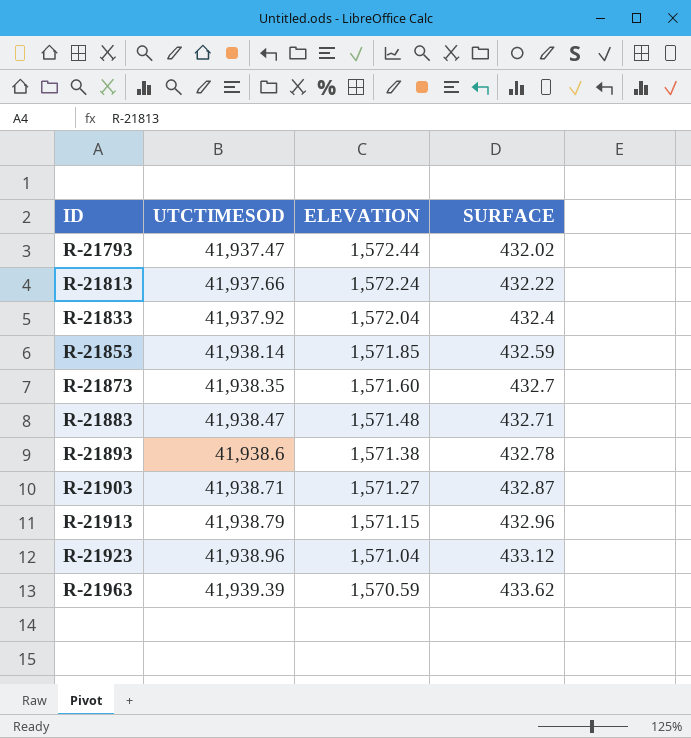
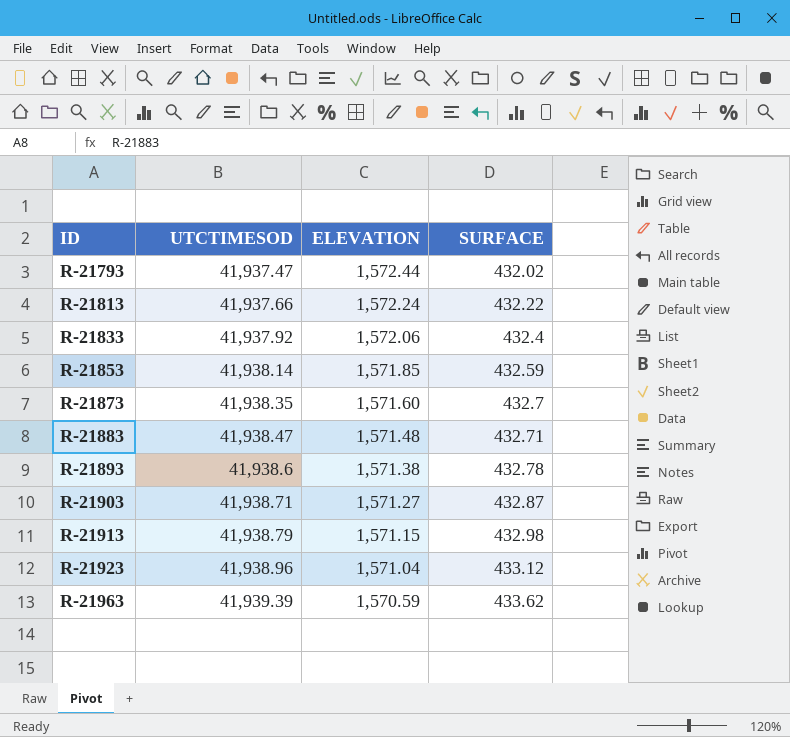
R-21833 | ELEVATION: 1,572.04 -> 1,572.06
R-21913 | SURFACE: 432.96 -> 432.98

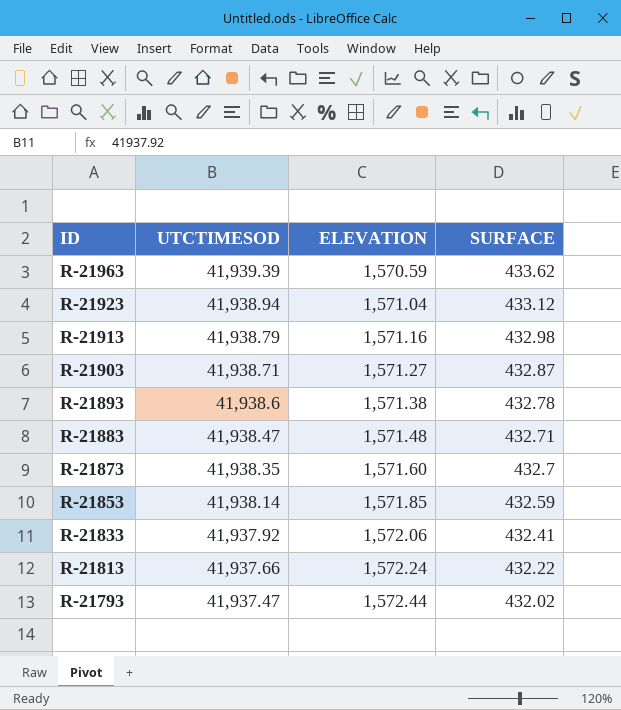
row order: ID ascending -> ID descending
R-21923 | UTCTIMESOD: 41,938.96 -> 41,938.94
R-21913 | ELEVATION: 1,571.15 -> 1,571.16
R-21833 | SURFACE: 432.4 -> 432.41

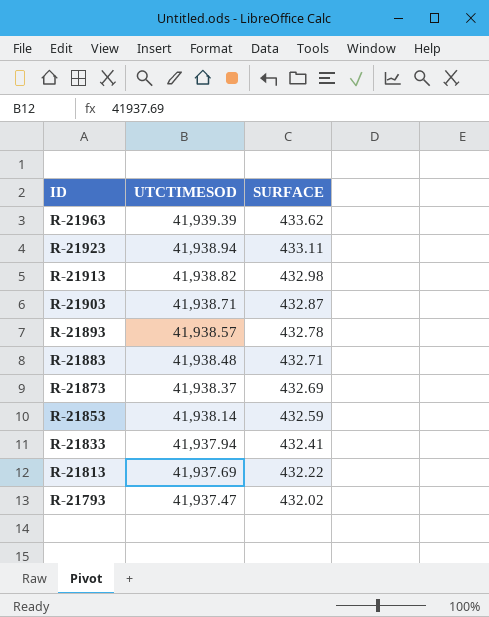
column ELEVATION | position: 3 -> none
R-21923 | SURFACE: 433.12 -> 433.11
R-21913 | UTCTIMESOD: 41,938.79 -> 41,938.82
R-21893 | UTCTIMESOD: 41,938.6 -> 41,938.57
R-21883 | UTCTIMESOD: 41,938.47 -> 41,938.48
R-21873 | UTCTIMESOD: 41,938.35 -> 41,938.37
R-21873 | SURFACE: 432.7 -> 432.69
R-21833 | UTCTIMESOD: 41,937.92 -> 41,937.94
R-21813 | UTCTIMESOD: 41,937.66 -> 41,937.69

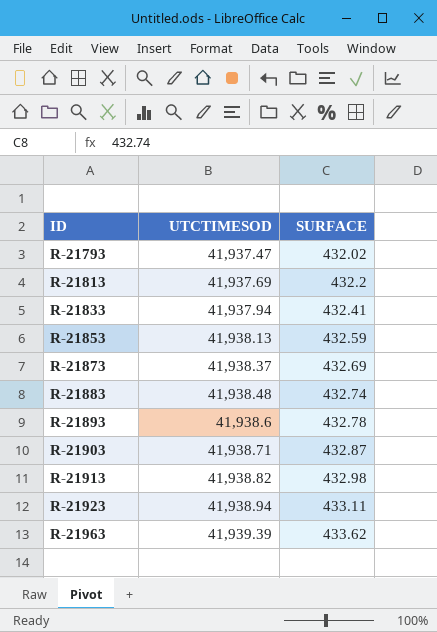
row order: ID descending -> ID ascending
R-21813 | SURFACE: 432.22 -> 432.2
R-21853 | UTCTIMESOD: 41,938.14 -> 41,938.13
R-21883 | SURFACE: 432.71 -> 432.74
R-21893 | UTCTIMESOD: 41,938.57 -> 41,938.6

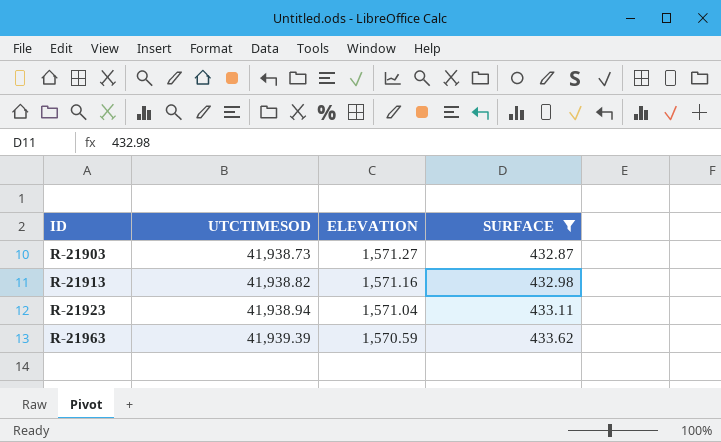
filter: none -> SURFACE >= 432.87
column ELEVATION | position: none -> 3
R-21903 | UTCTIMESOD: 41,938.71 -> 41,938.73

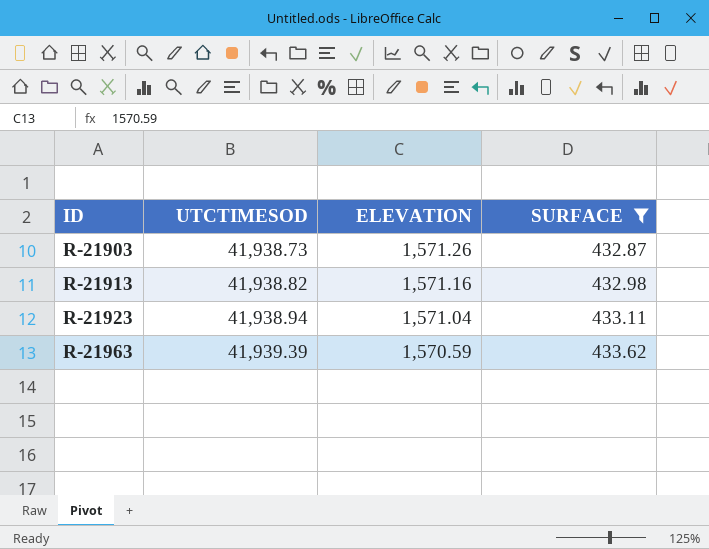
R-21903 | ELEVATION: 1,571.27 -> 1,571.26

